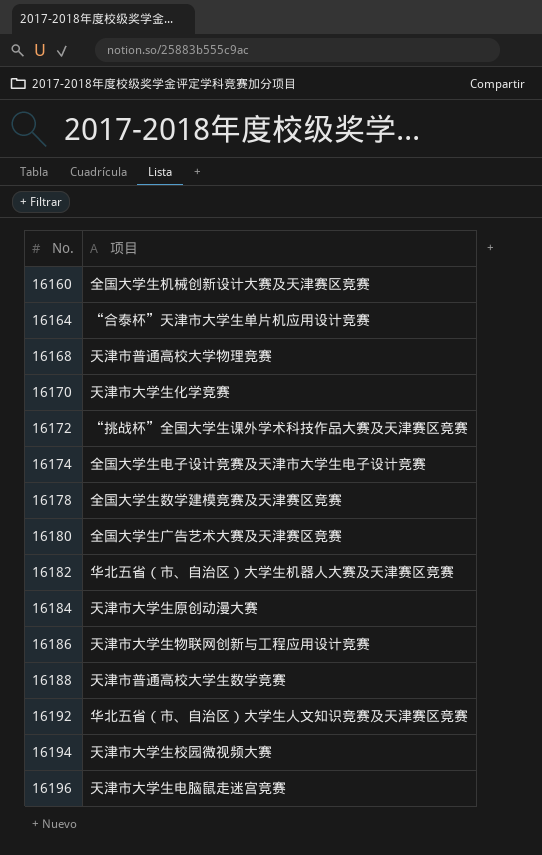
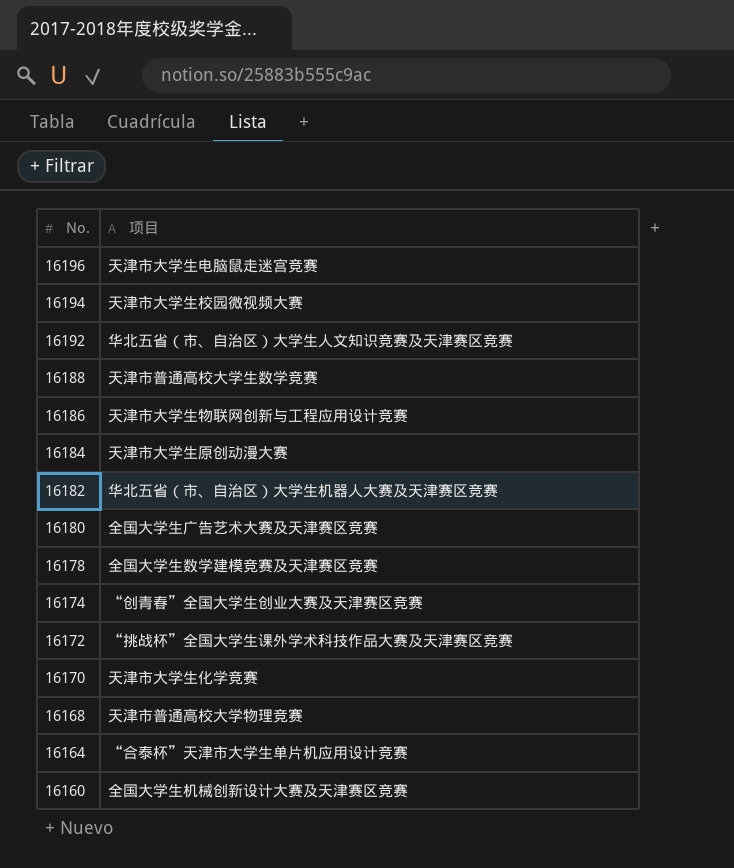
row order: No. ascending -> No. descending
16174 | 项目: 全国大学生电子设计竞赛及天津市大学生电子设计竞赛 -> “创青春”全国大学生创业大赛及天津赛区竞赛

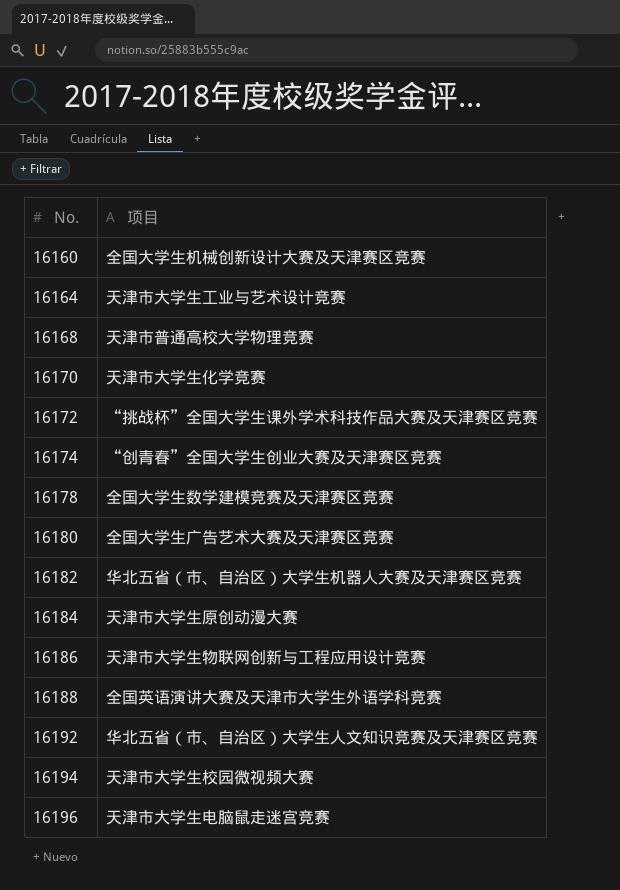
row order: No. descending -> No. ascending
16164 | 项目: “合泰杯”天津市大学生单片机应用设计竞赛 -> 天津市大学生工业与艺术设计竞赛
16188 | 项目: 天津市普通高校大学生数学竞赛 -> 全国英语演讲大赛及天津市大学生外语学科竞赛

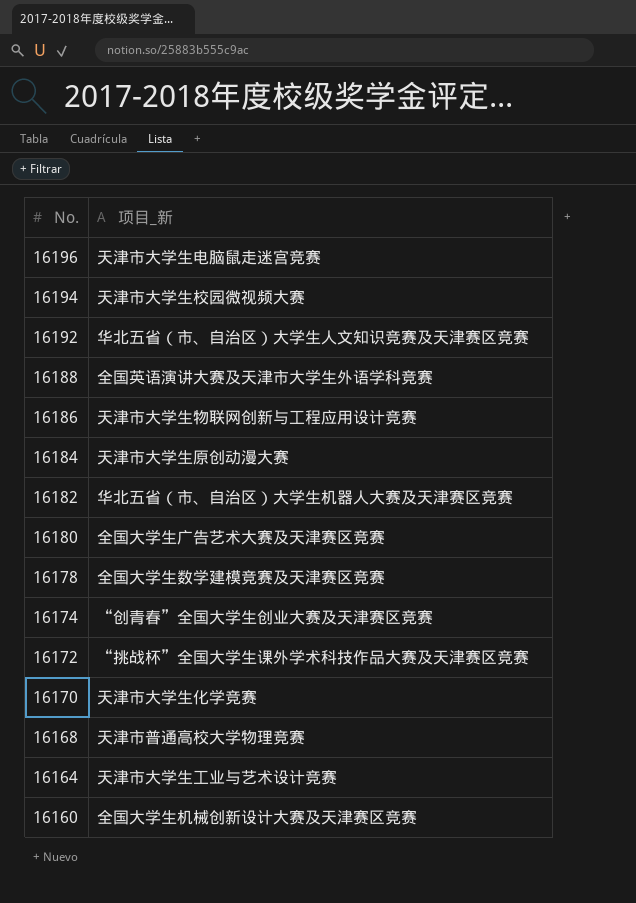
row order: No. ascending -> No. descending
column name: 项目 -> 项目_新

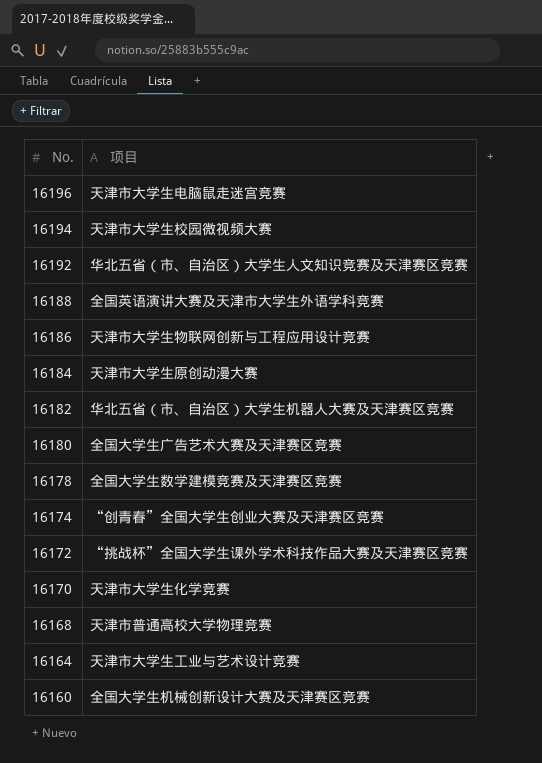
column name: 项目_新 -> 项目

